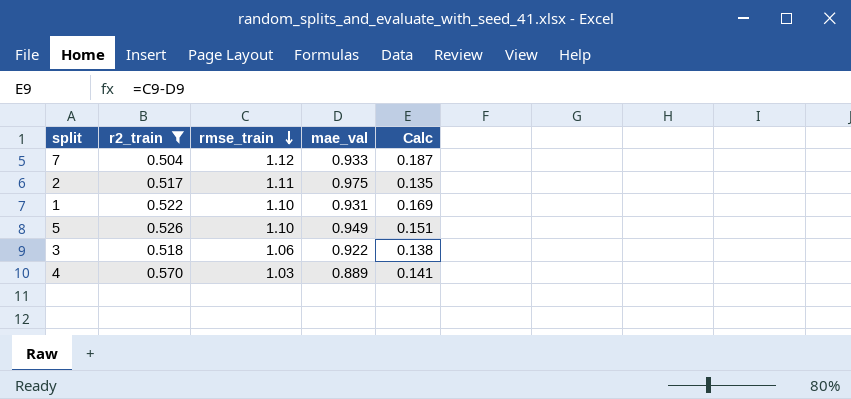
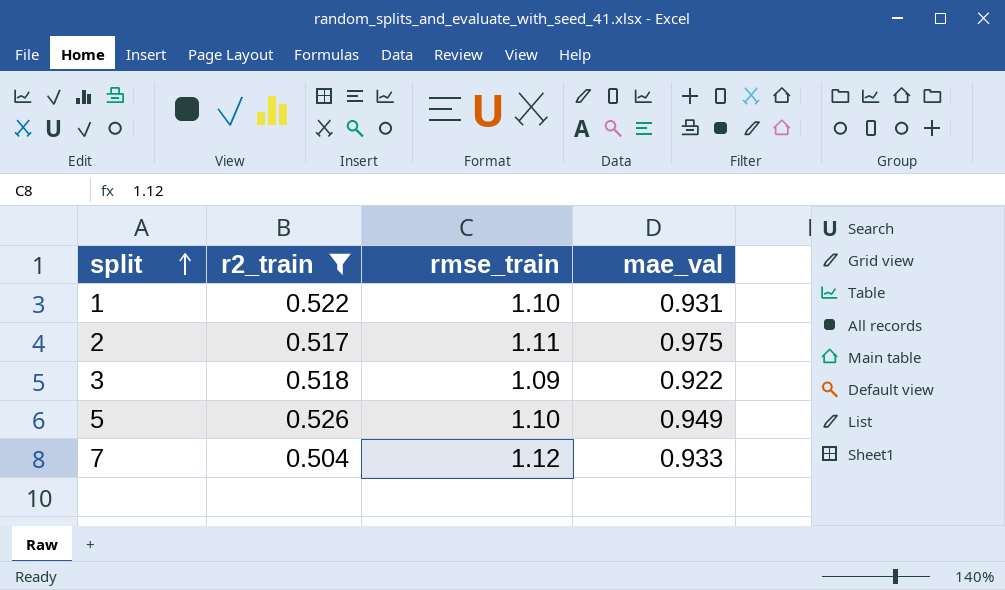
row order: rmse_train descending -> split ascending
column Calc | formula: [rmse_train] - [mae_val] -> none
row 4: 0.570 | 1.03 | 0.889 | 0.141 -> none
3 | rmse_train: 1.06 -> 1.09

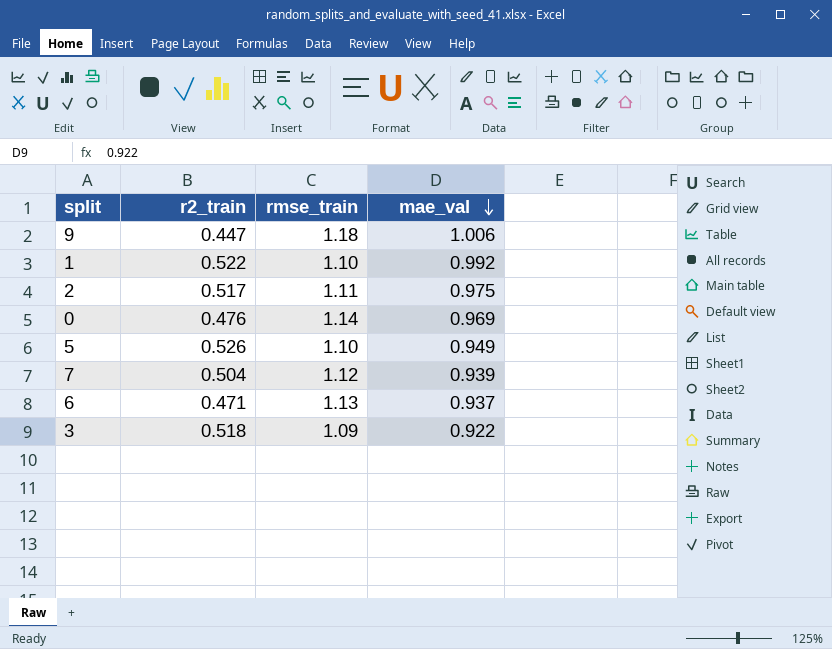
filter: r2_train >= 0.504 -> none
row order: split ascending -> mae_val descending
1 | mae_val: 0.931 -> 0.992
7 | mae_val: 0.933 -> 0.939

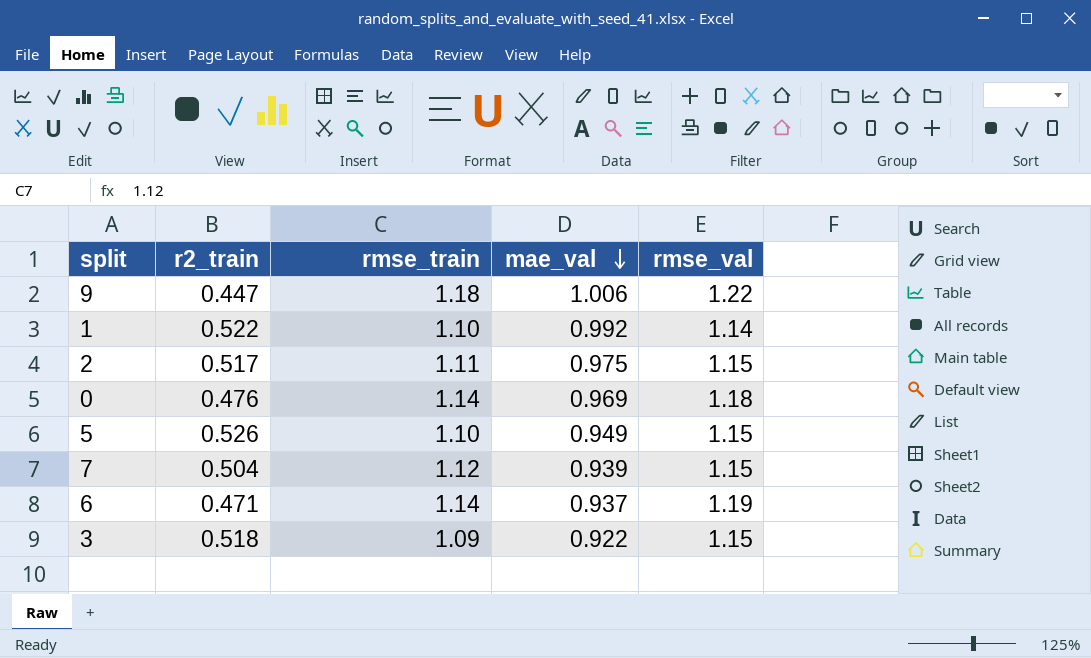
column rmse_val | position: none -> 5
6 | rmse_train: 1.13 -> 1.14

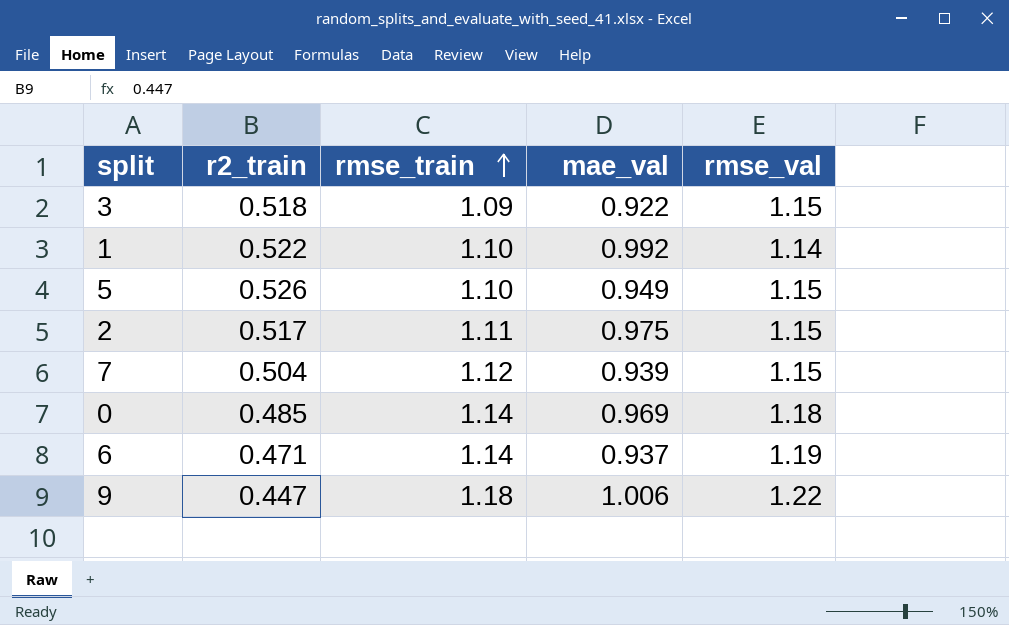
row order: mae_val descending -> rmse_train ascending
0 | r2_train: 0.476 -> 0.485

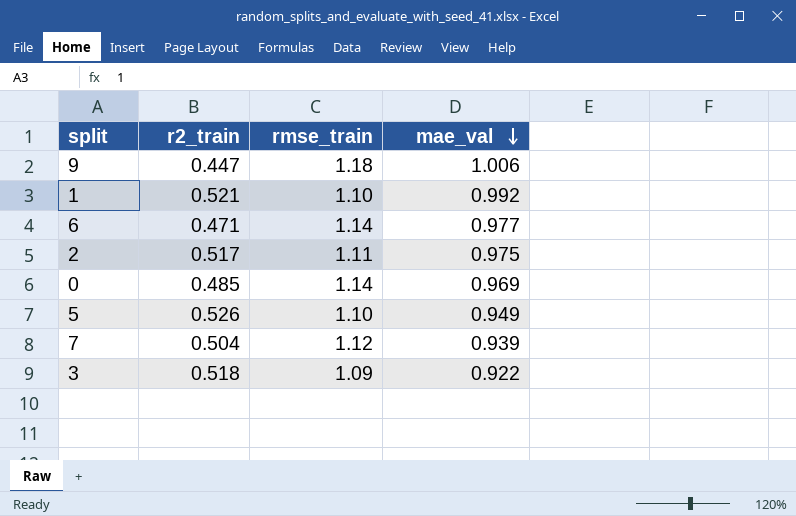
row order: rmse_train ascending -> mae_val descending
column rmse_val | position: 5 -> none
1 | r2_train: 0.522 -> 0.521
6 | mae_val: 0.937 -> 0.977

